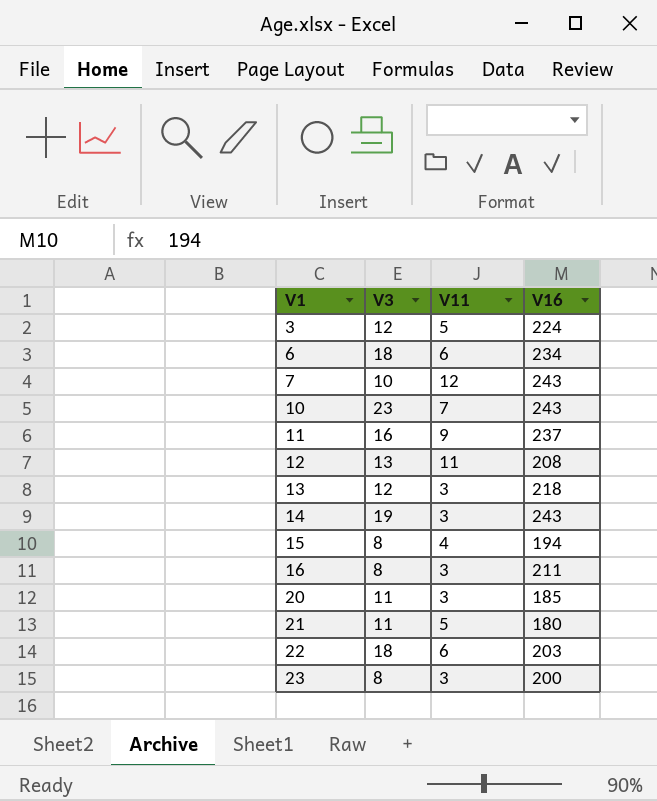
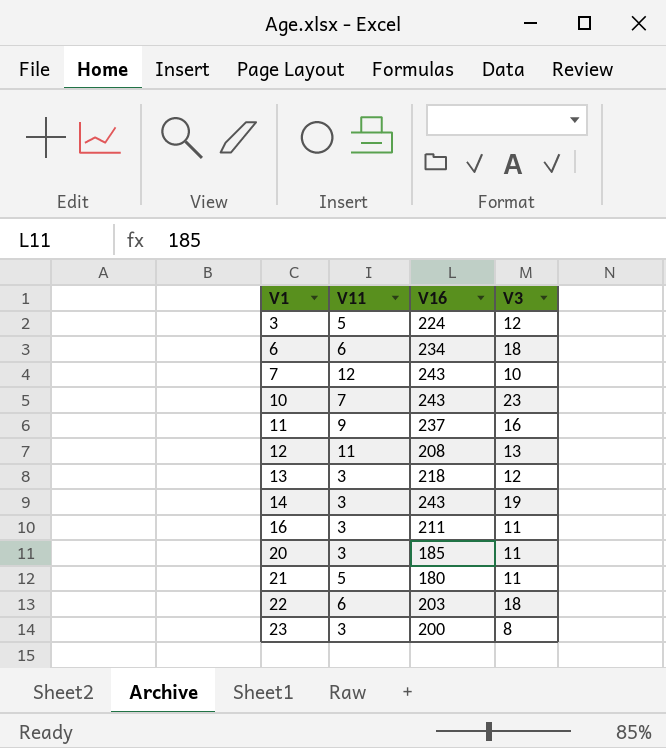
column V3 | position: 2 -> 4
row 15: 8 | 4 | 194 -> none
16 | V3: 8 -> 11

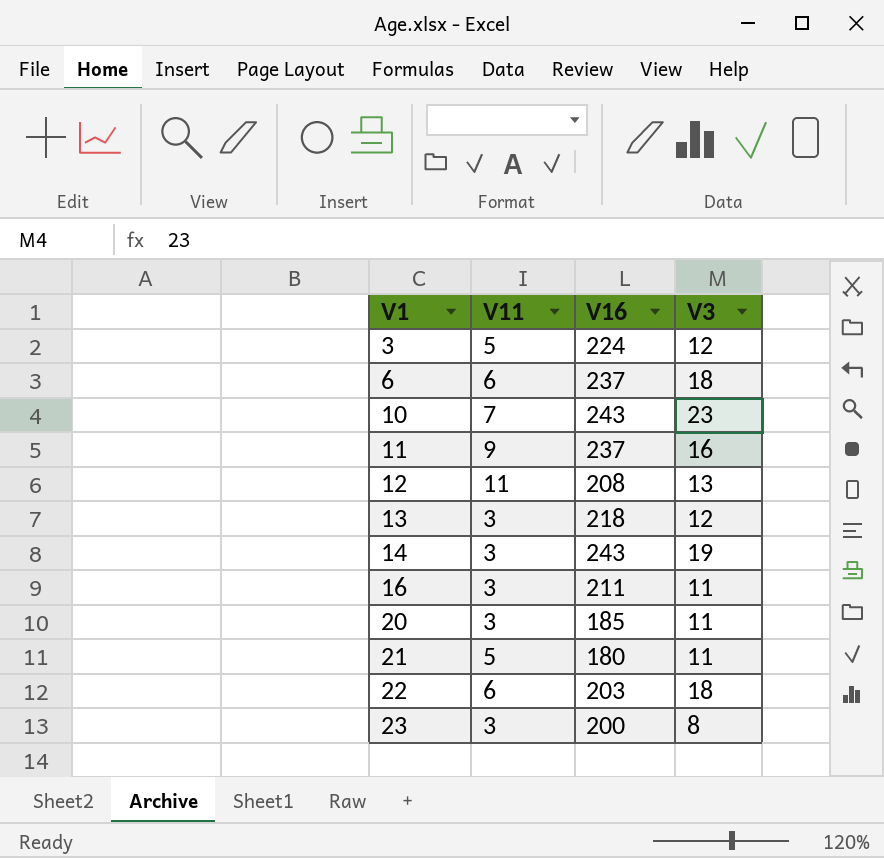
row 7: 12 | 243 | 10 -> none
6 | V16: 234 -> 237

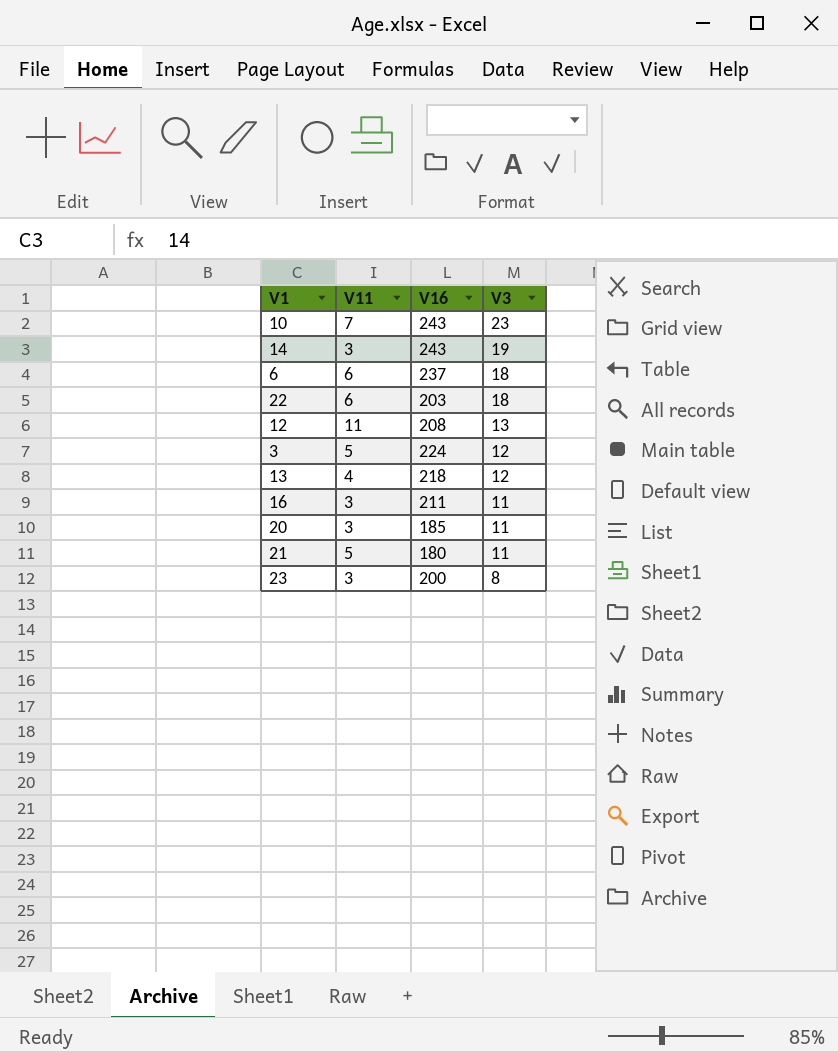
row order: V1 ascending -> V3 descending
row 11: 9 | 237 | 16 -> none
13 | V11: 3 -> 4

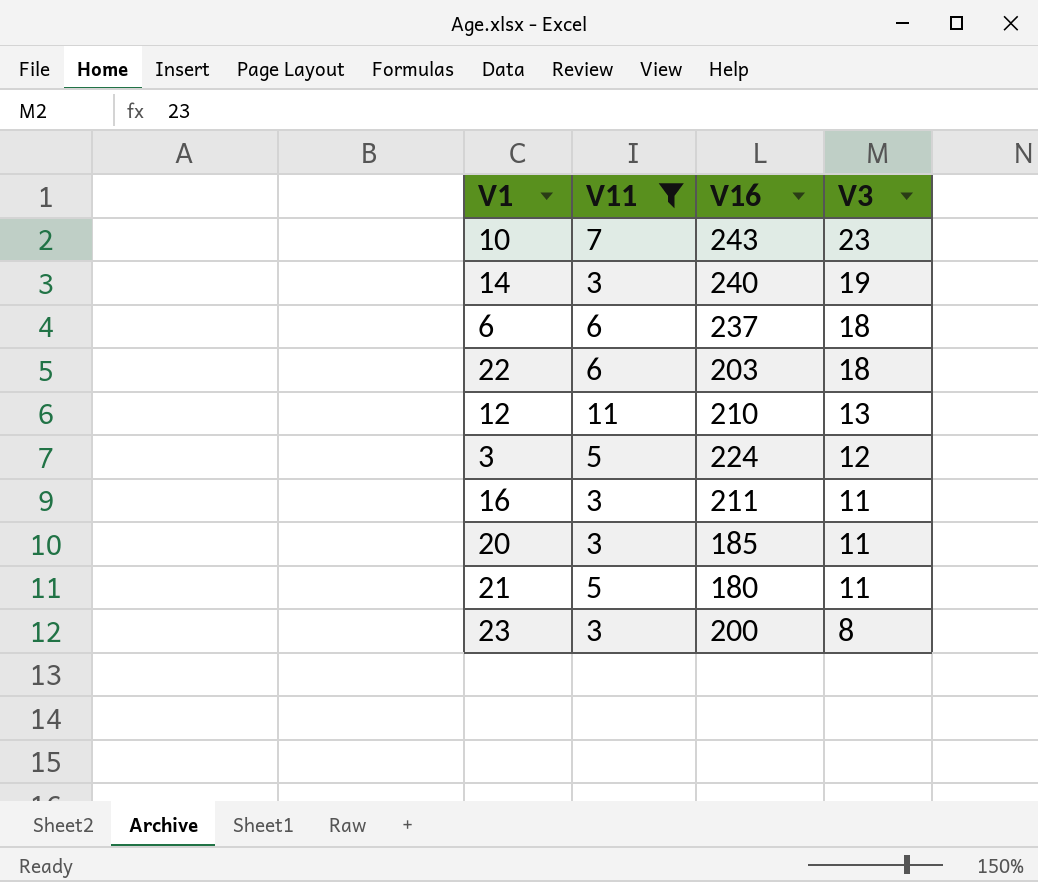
filter: none -> V11 != 4
14 | V16: 243 -> 240
12 | V16: 208 -> 210

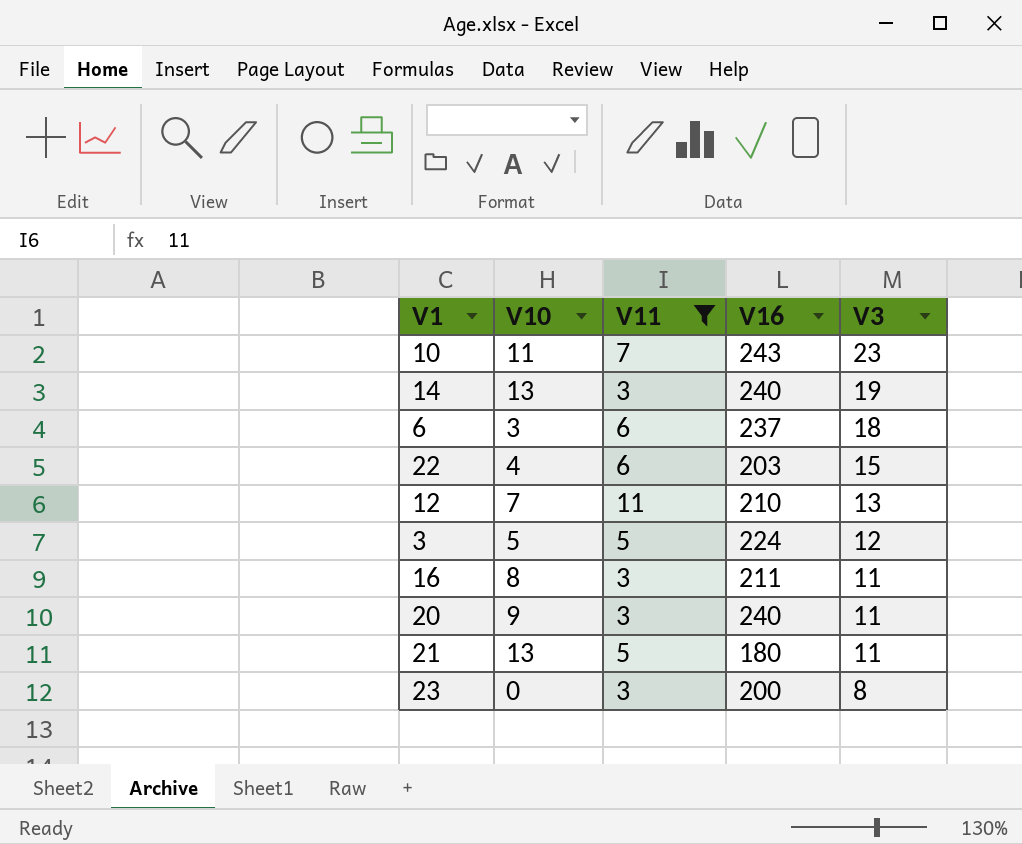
column V10 | position: none -> 2
22 | V3: 18 -> 15
20 | V16: 185 -> 240

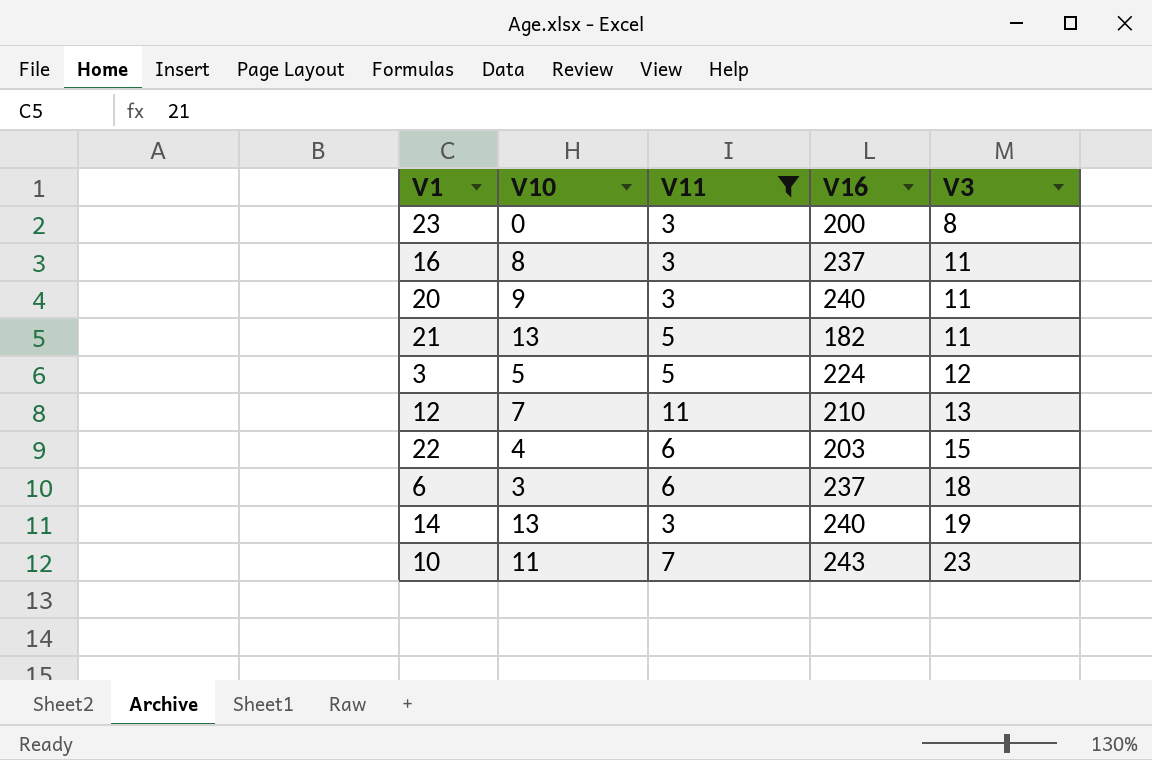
row order: V3 descending -> V3 ascending
16 | V16: 211 -> 237
21 | V16: 180 -> 182

